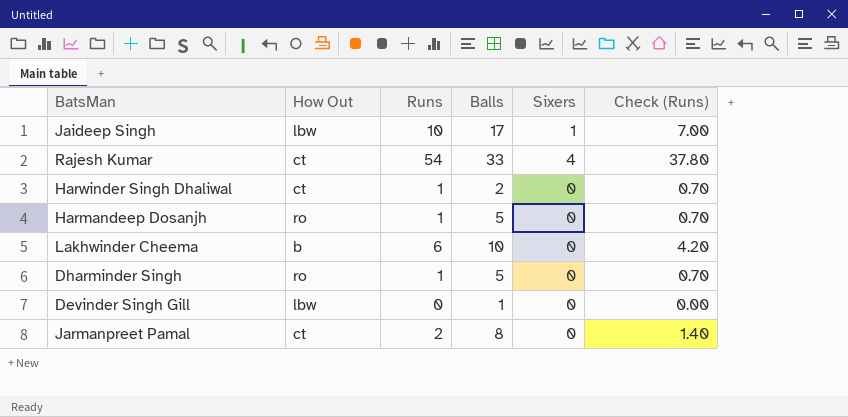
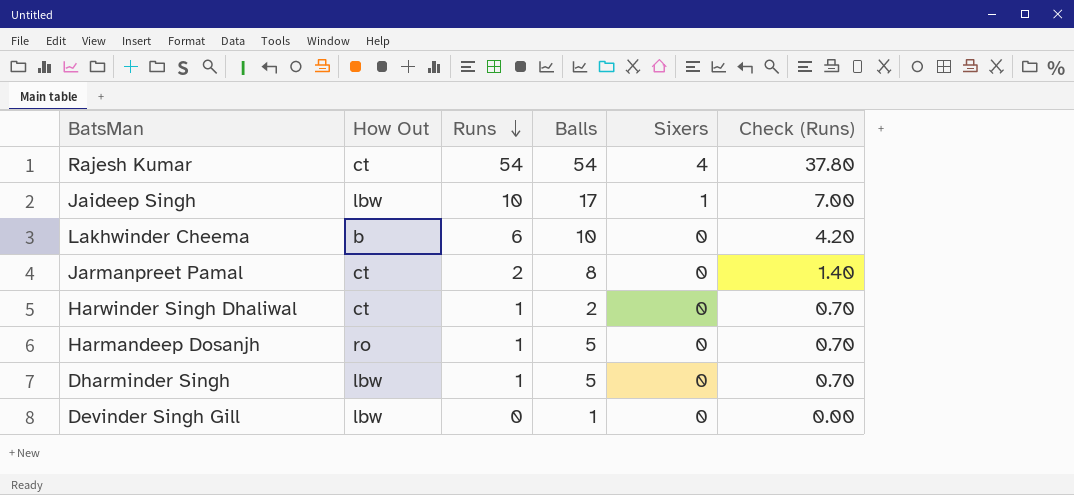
row order: none -> Runs descending
Rajesh Kumar | Balls: 33 -> 54
Dharminder Singh | How Out: ro -> lbw

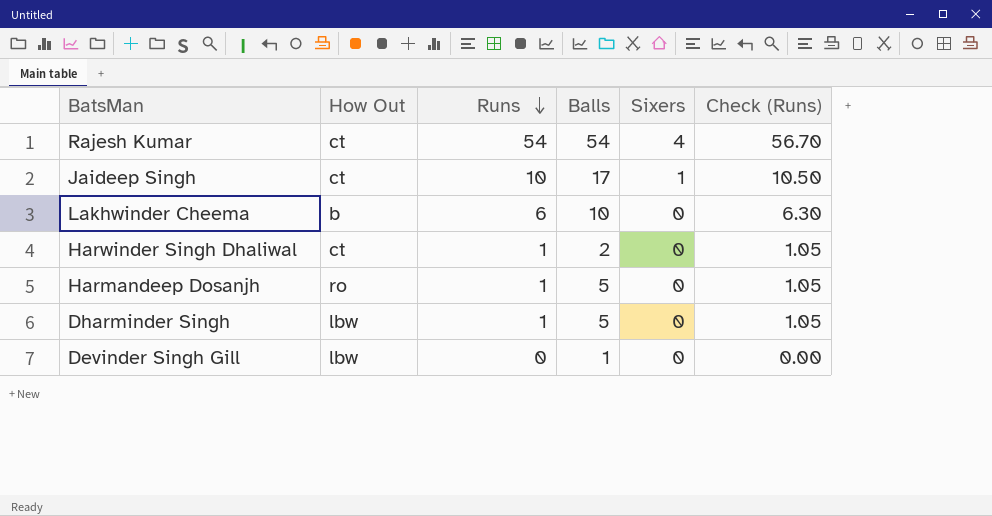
column Check (Runs) | formula: [Runs] * 0.7 -> [Runs] * 1.05
row Jarmanpreet Pamal: ct | 2 | 8 | 0 | 1.40 -> none
Jaideep Singh | How Out: lbw -> ct

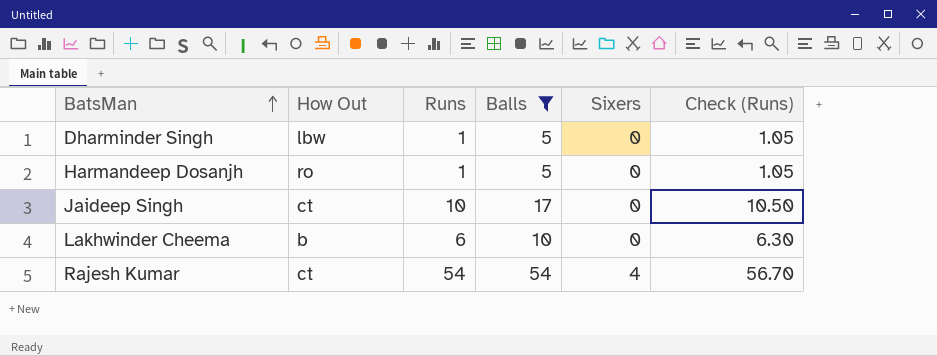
filter: none -> Balls >= 5
row order: Runs descending -> BatsMan ascending
Jaideep Singh | Sixers: 1 -> 0

